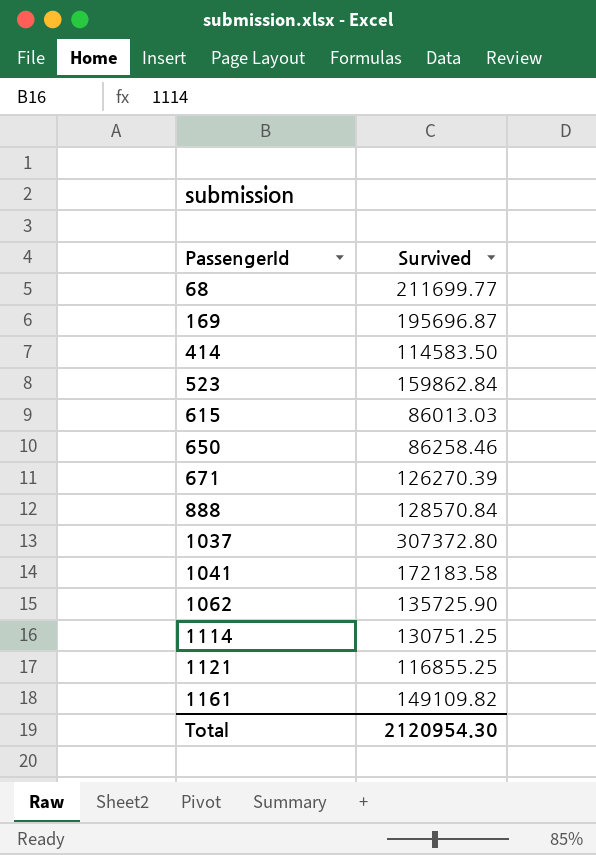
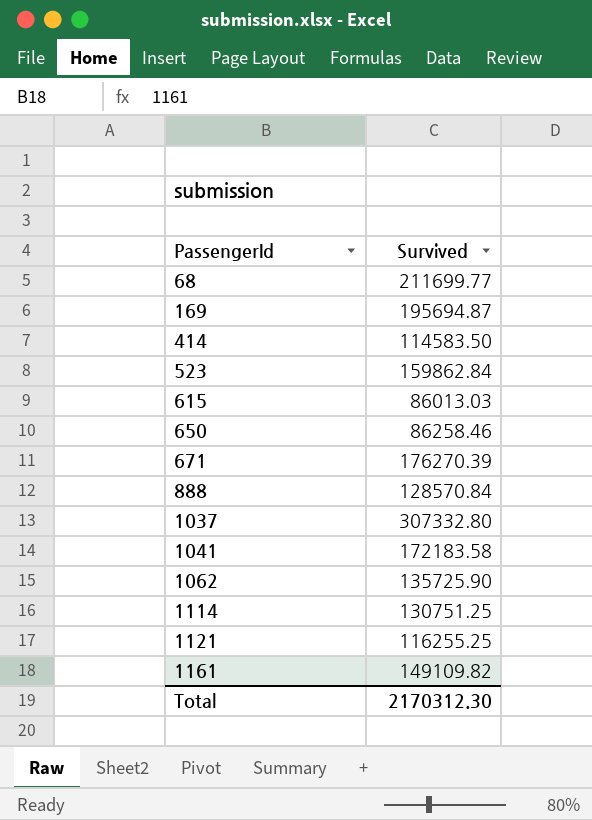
169 | Survived: 195696.87 -> 195694.87
671 | Survived: 126270.39 -> 176270.39
1037 | Survived: 307372.80 -> 307332.80
1121 | Survived: 116855.25 -> 116255.25
Total | Survived: 2120954.30 -> 2170312.30

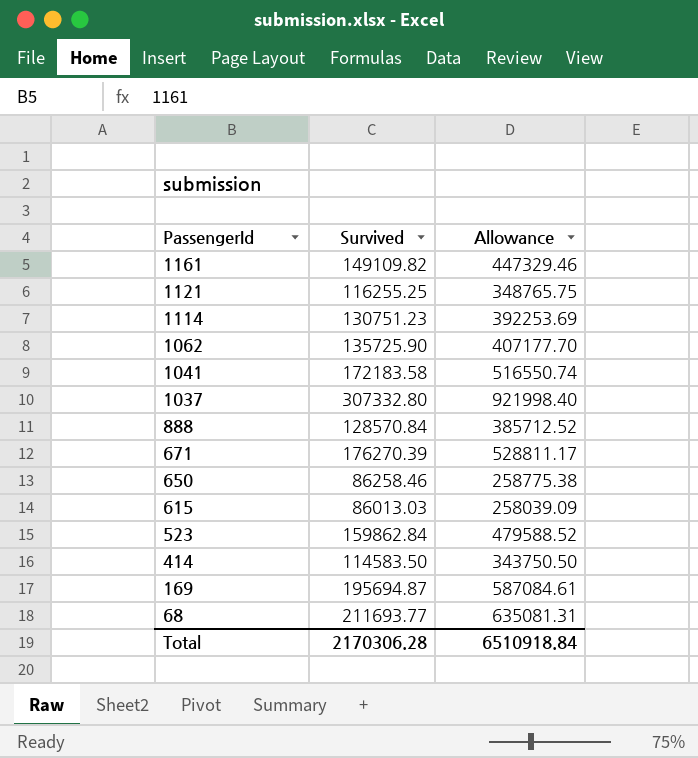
row order: PassengerId ascending -> PassengerId descending
column Allowance | formula: none -> [Survived] * 3
1114 | Survived: 130751.25 -> 130751.23
68 | Survived: 211699.77 -> 211693.77
Total | Survived: 2170312.30 -> 2170306.28

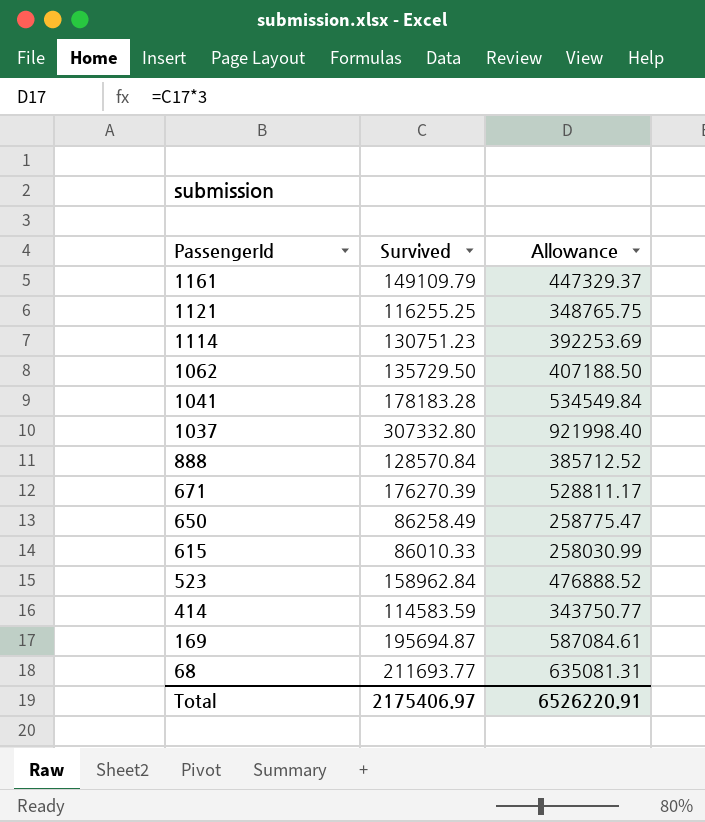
1161 | Survived: 149109.82 -> 149109.79
1161 | Allowance: 447329.46 -> 447329.37
1062 | Survived: 135725.90 -> 135729.50
1062 | Allowance: 407177.70 -> 407188.50
1041 | Survived: 172183.58 -> 178183.28
1041 | Allowance: 516550.74 -> 534549.84
650 | Survived: 86258.46 -> 86258.49
650 | Allowance: 258775.38 -> 258775.47
615 | Survived: 86013.03 -> 86010.33
615 | Allowance: 258039.09 -> 258030.99
523 | Survived: 159862.84 -> 158962.84
523 | Allowance: 479588.52 -> 476888.52
414 | Survived: 114583.50 -> 114583.59
414 | Allowance: 343750.50 -> 343750.77
Total | Survived: 2170306.28 -> 2175406.97
Total | Allowance: 6510918.84 -> 6526220.91

